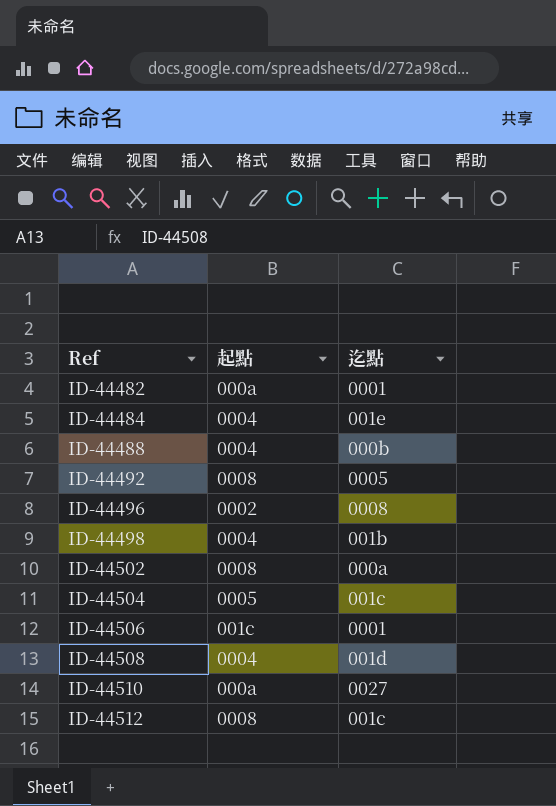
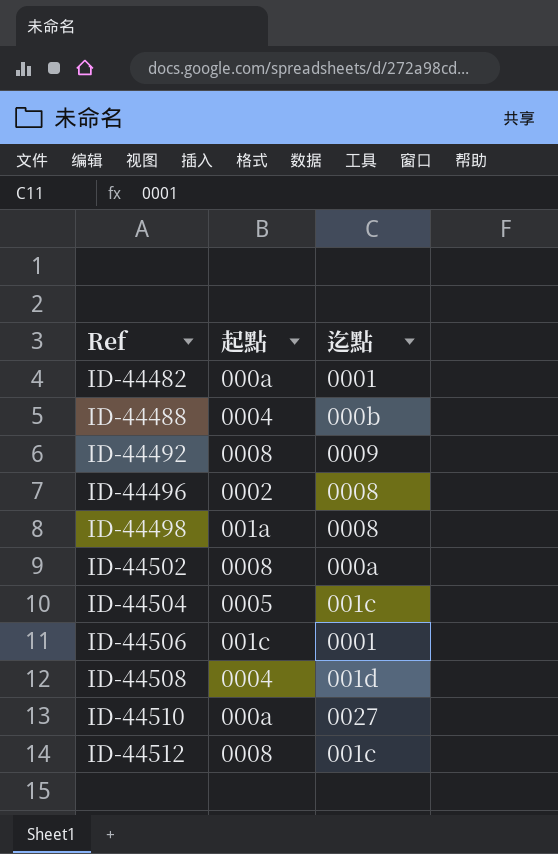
row ID-44484: 0004 | 001e -> none
ID-44492 | 迄點: 0005 -> 0009
ID-44498 | 起點: 0004 -> 001a
ID-44498 | 迄點: 001b -> 0008

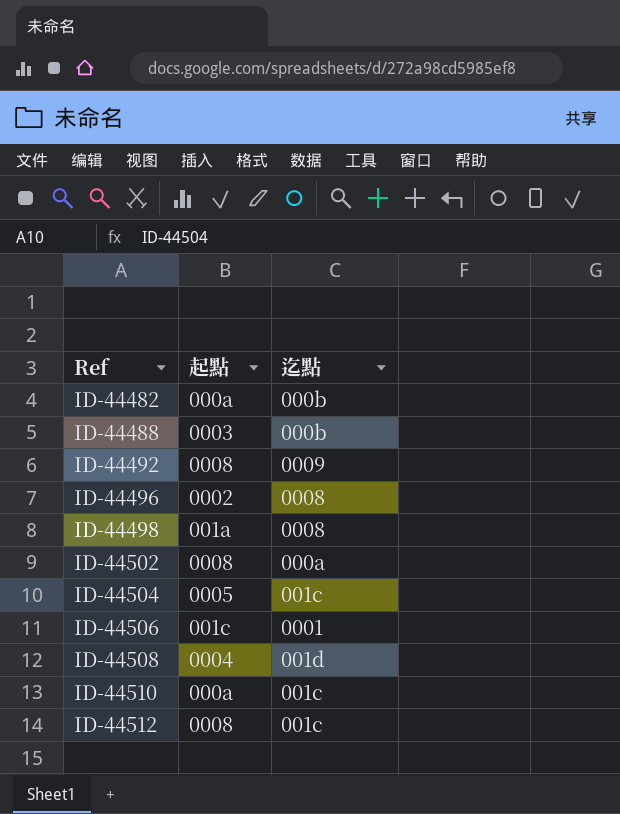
ID-44482 | 迄點: 0001 -> 000b
ID-44488 | 起點: 0004 -> 0003
ID-44510 | 迄點: 0027 -> 001c

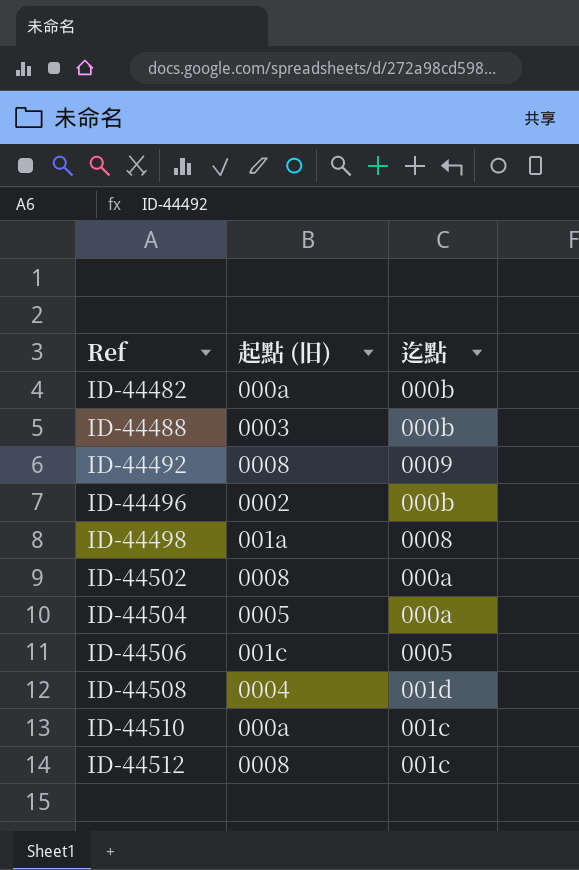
column name: 起點 -> 起點 (旧)
ID-44496 | 迄點: 0008 -> 000b
ID-44504 | 迄點: 001c -> 000a
ID-44506 | 迄點: 0001 -> 0005

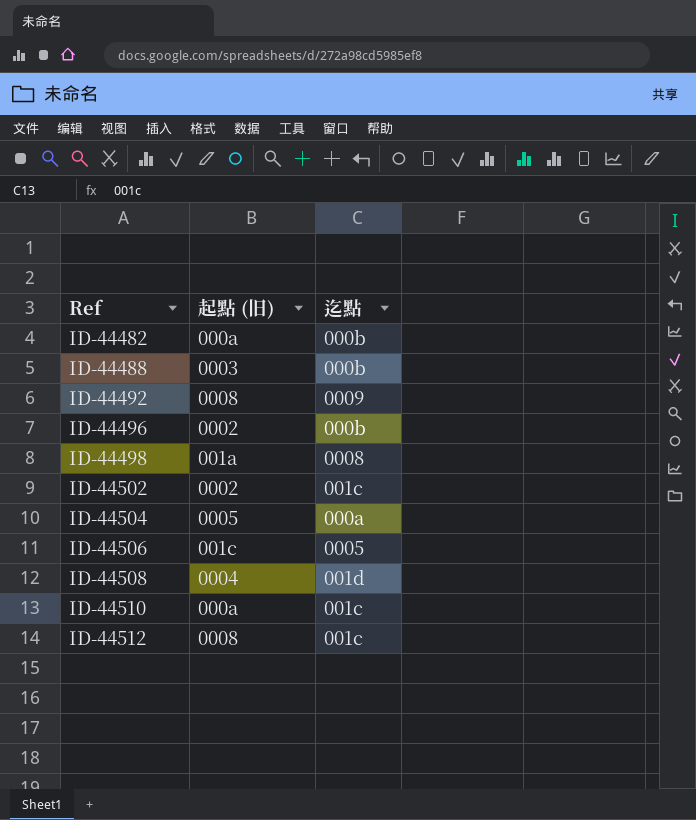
ID-44502 | 起點 (旧): 0008 -> 0002
ID-44502 | 迄點: 000a -> 001c

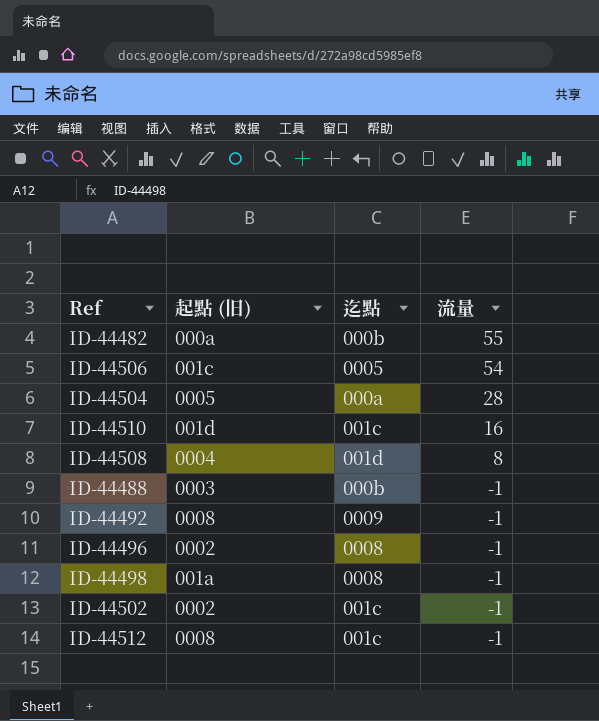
row order: Ref ascending -> 流量 descending
column 流量 | position: none -> 4
ID-44510 | 起點 (旧): 000a -> 001d
ID-44496 | 迄點: 000b -> 0008

